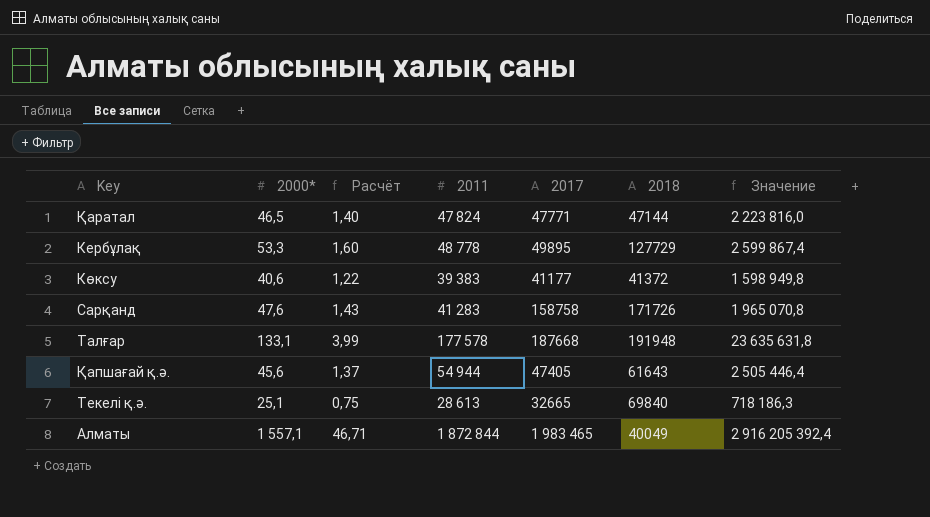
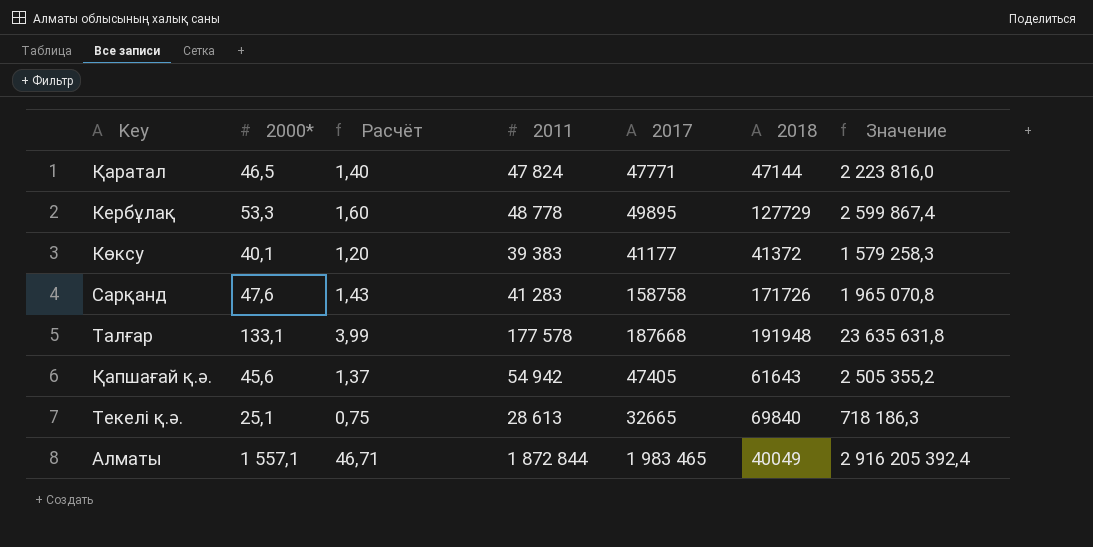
Көксу | 2000*: 40,6 -> 40,1
Көксу | Расчёт: 1,22 -> 1,20
Көксу | Значение: 1 598 949,8 -> 1 579 258,3
Қапшағай қ.ә. | 2011: 54 944 -> 54 942
Қапшағай қ.ә. | Значение: 2 505 446,4 -> 2 505 355,2

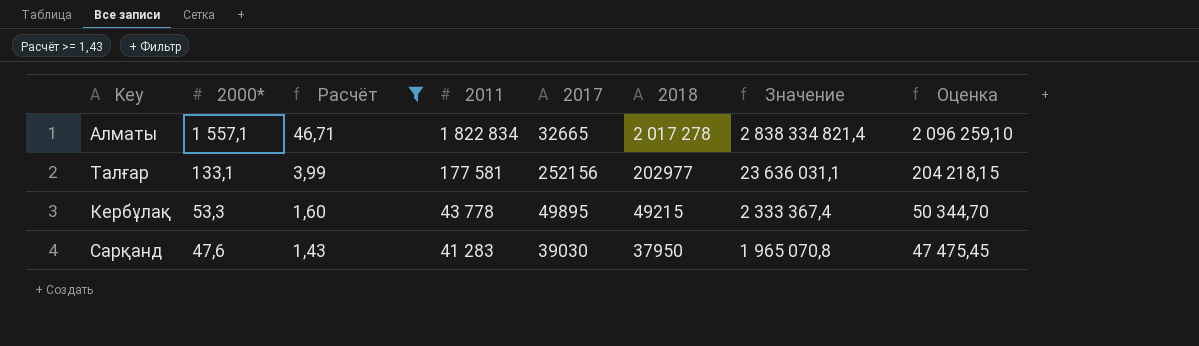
filter: none -> Расчёт >= 1,43
row order: none -> 2000* descending
column Оценка | formula: none -> [2011] * 1,15
Алматы | 2011: 1 872 844 -> 1 822 834
Алматы | 2017: 1 983 465 -> 32665
Алматы | 2018: 40049 -> 2 017 278
Алматы | Значение: 2 916 205 392,4 -> 2 838 334 821,4
Талғар | 2011: 177 578 -> 177 581
Талғар | 2017: 187668 -> 252156
Талғар | 2018: 191948 -> 202977
Талғар | Значение: 23 635 631,8 -> 23 636 031,1
Кербұлақ | 2011: 48 778 -> 43 778
Кербұлақ | 2018: 127729 -> 49215
Кербұлақ | Значение: 2 599 867,4 -> 2 333 367,4
Сарқанд | 2017: 158758 -> 39030
Сарқанд | 2018: 171726 -> 37950

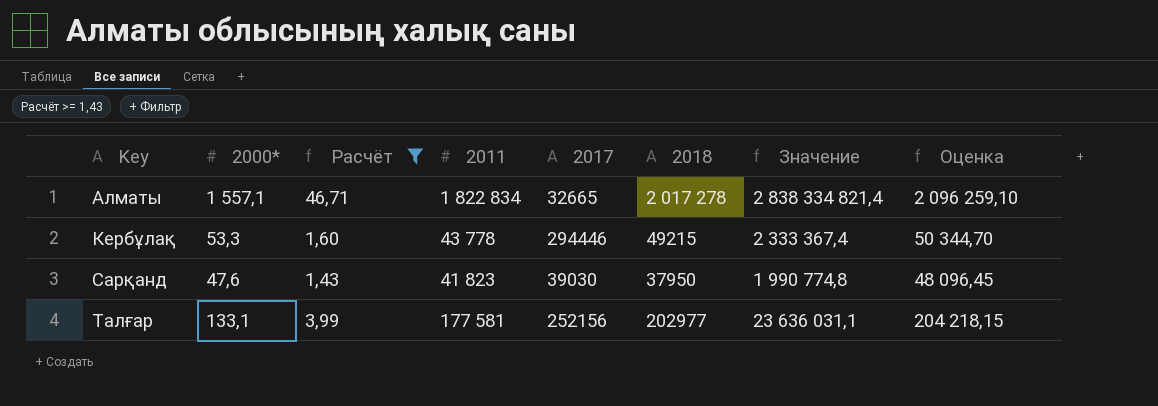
row order: 2000* descending -> Key ascending
Кербұлақ | 2017: 49895 -> 294446
Сарқанд | 2011: 41 283 -> 41 823
Сарқанд | Значение: 1 965 070,8 -> 1 990 774,8
Сарқанд | Оценка: 47 475,45 -> 48 096,45

